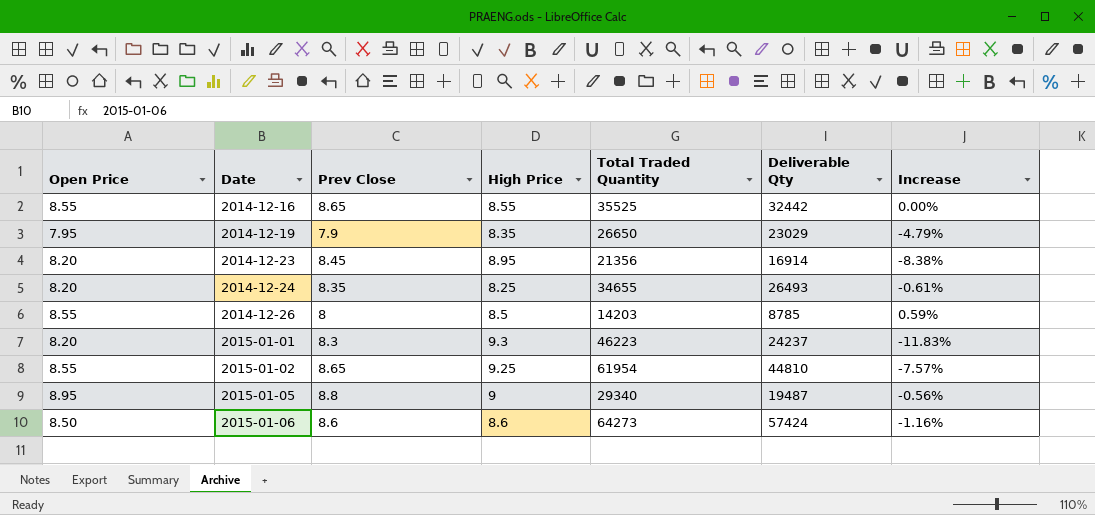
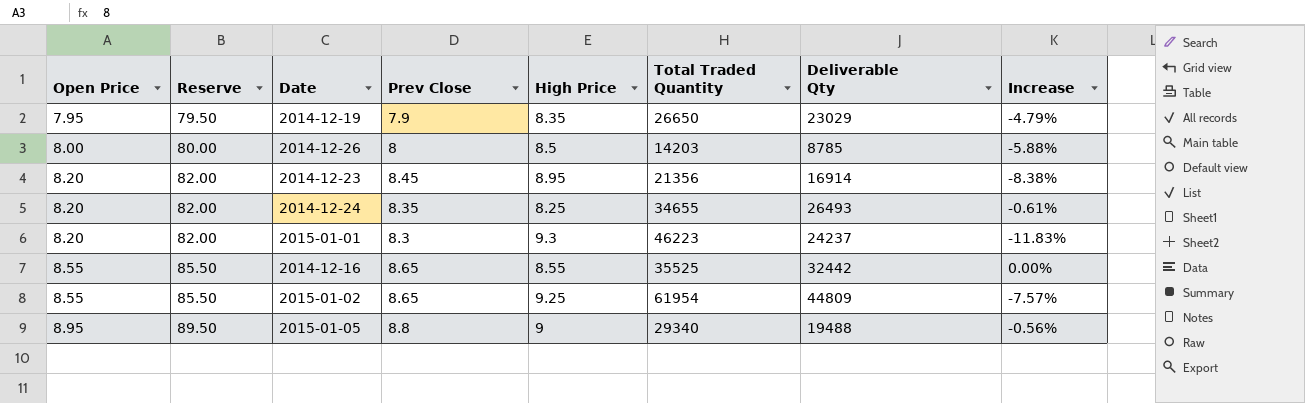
row order: Date ascending -> Open Price ascending
column Reserve | formula: none -> [Open Price] * 10
row 2015-01-06: 8.50 | 8.6 | 8.6 | 64273 | 57424 | -1.16% -> none
2014-12-26 | Open Price: 8.55 -> 8.00
2014-12-26 | Increase: 0.59% -> -5.88%
2015-01-02 | Deliverable Qty: 44810 -> 44809
2015-01-05 | Deliverable Qty: 19487 -> 19488

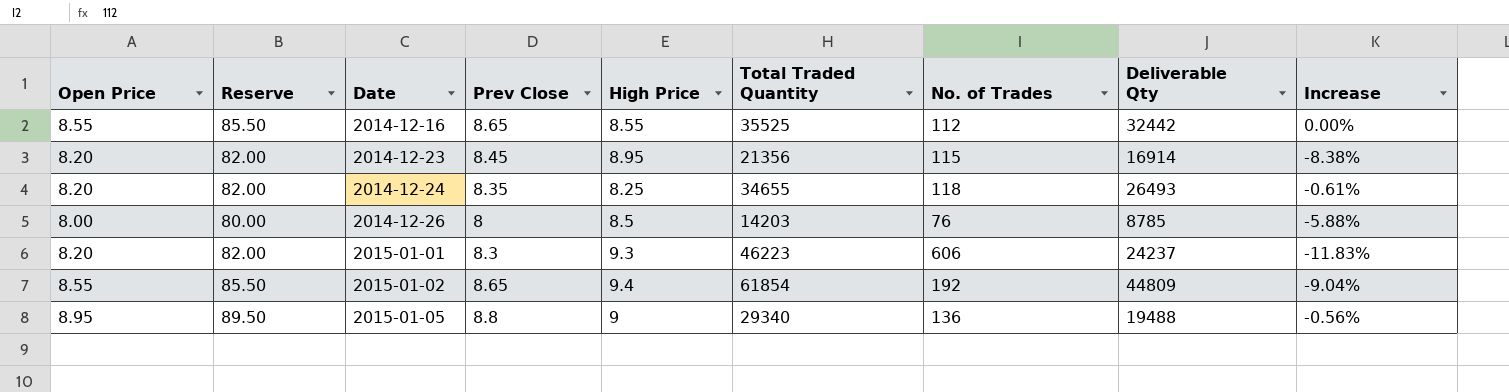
row order: Open Price ascending -> Date ascending
column No. of Trades | position: none -> 7
row 2014-12-19: 7.95 | 79.50 | 7.9 | 8.35 | 26650 | 23029 | -4.79% -> none
2015-01-02 | High Price: 9.25 -> 9.4
2015-01-02 | Total Traded Quantity: 61954 -> 61854
2015-01-02 | Increase: -7.57% -> -9.04%

